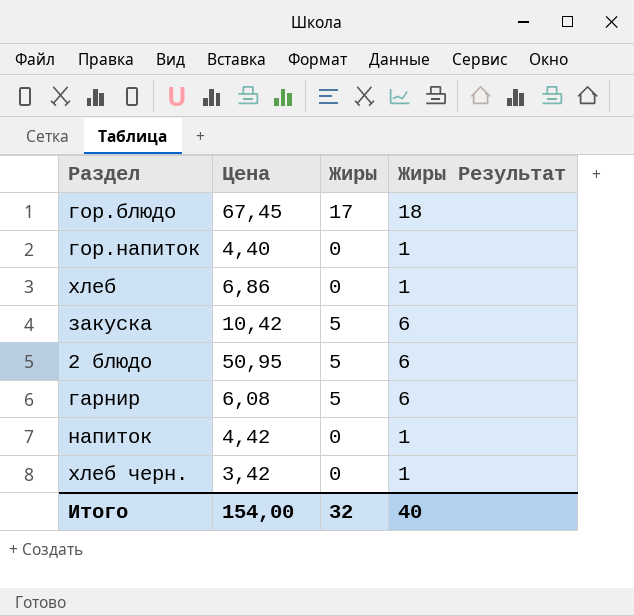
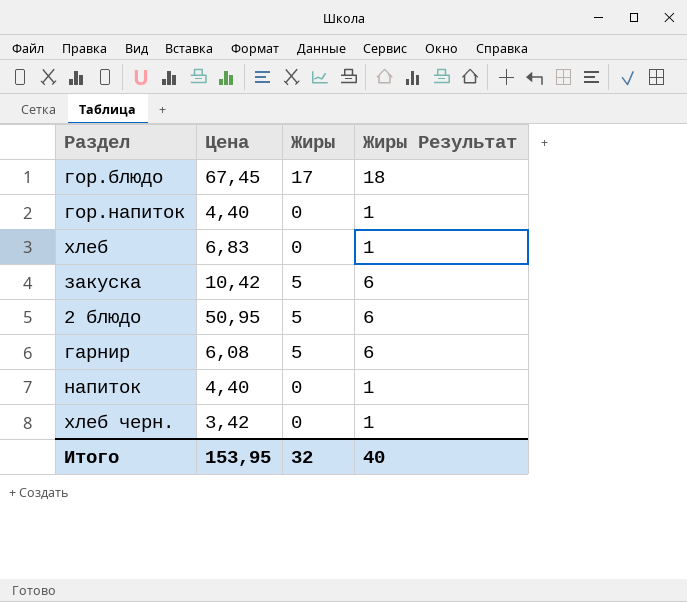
хлеб | Цена: 6,86 -> 6,83
напиток | Цена: 4,42 -> 4,40
Итого | Цена: 154,00 -> 153,95

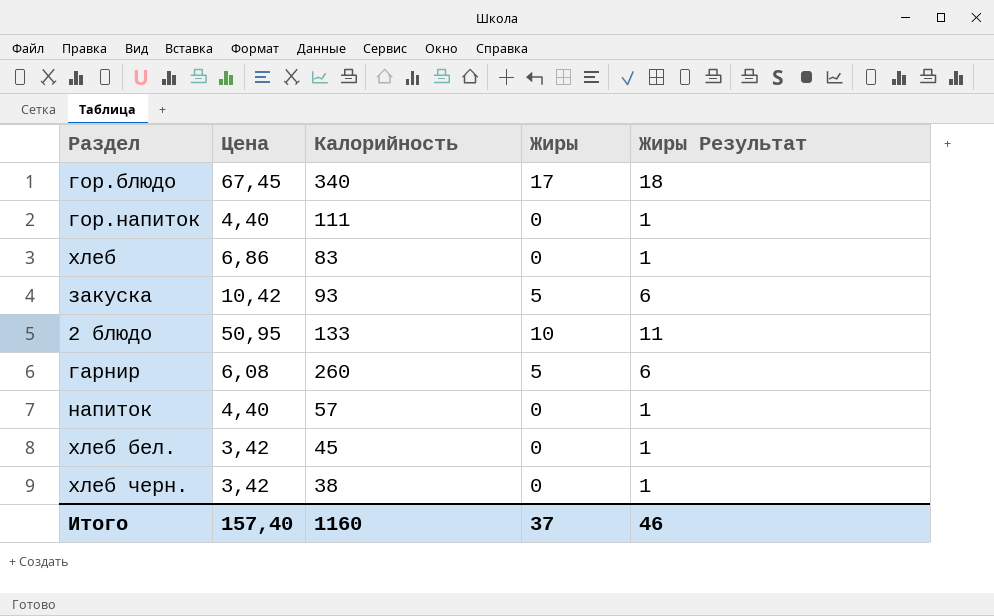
column Калорийность | position: none -> 3
хлеб | Цена: 6,83 -> 6,86
2 блюдо | Жиры: 5 -> 10
2 блюдо | Жиры Результат: 6 -> 11
row хлеб бел.: none -> 3,42 | 45 | 0 | 1
Итого | Цена: 153,95 -> 157,40
Итого | Жиры: 32 -> 37
Итого | Жиры Результат: 40 -> 46

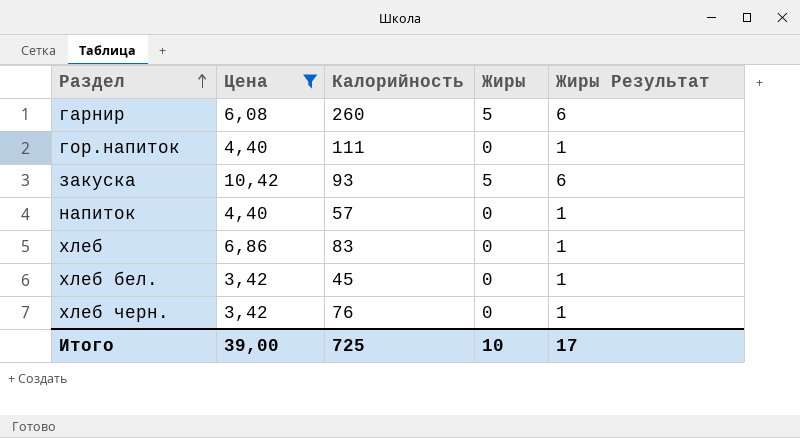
filter: none -> Цена <= 10,42
row order: none -> Раздел ascending
хлеб черн. | Калорийность: 38 -> 76
Итого | Цена: 157,40 -> 39,00
Итого | Калорийность: 1160 -> 725
Итого | Жиры: 37 -> 10
Итого | Жиры Результат: 46 -> 17

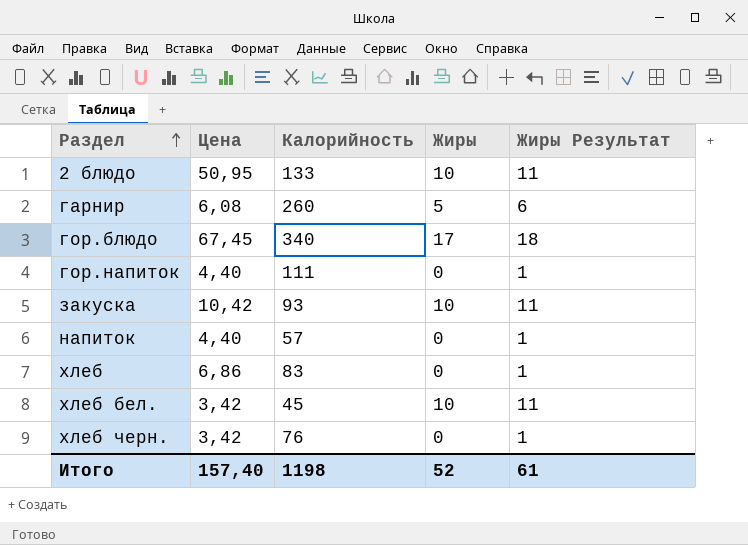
filter: Цена <= 10,42 -> none
закуска | Жиры: 5 -> 10
закуска | Жиры Результат: 6 -> 11
хлеб бел. | Жиры: 0 -> 10
хлеб бел. | Жиры Результат: 1 -> 11
Итого | Цена: 39,00 -> 157,40
Итого | Калорийность: 725 -> 1198
Итого | Жиры: 10 -> 52
Итого | Жиры Результат: 17 -> 61

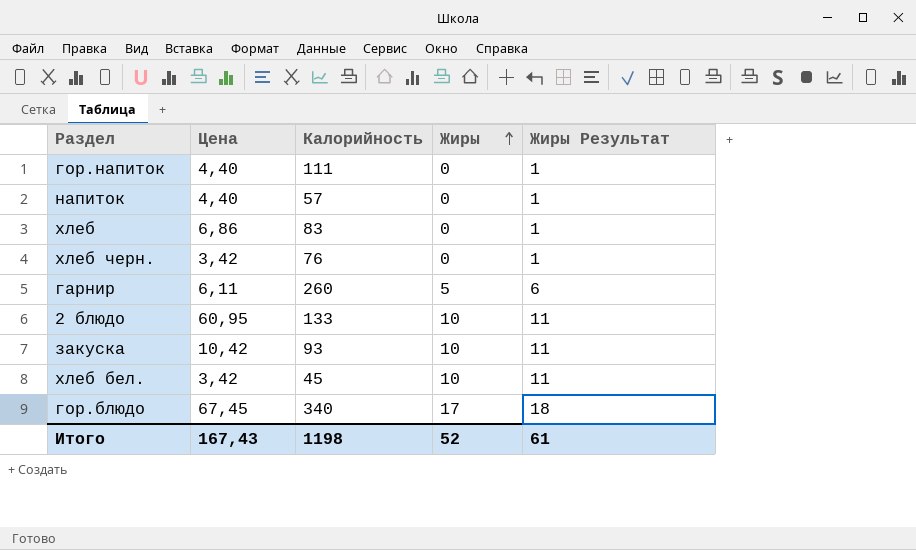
row order: Раздел ascending -> Жиры ascending
гарнир | Цена: 6,08 -> 6,11
2 блюдо | Цена: 50,95 -> 60,95
Итого | Цена: 157,40 -> 167,43

